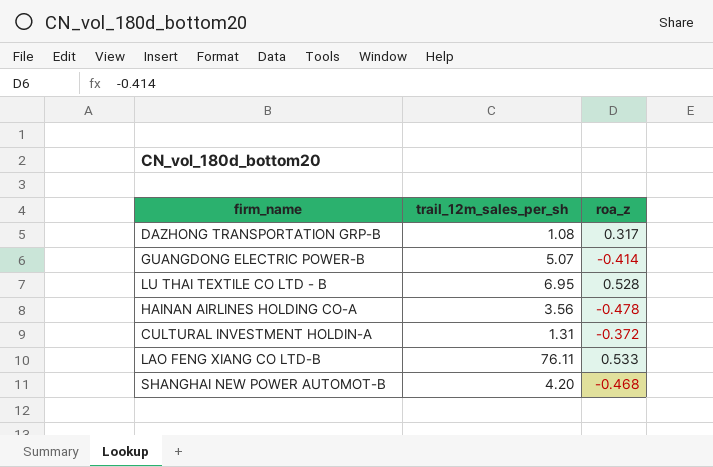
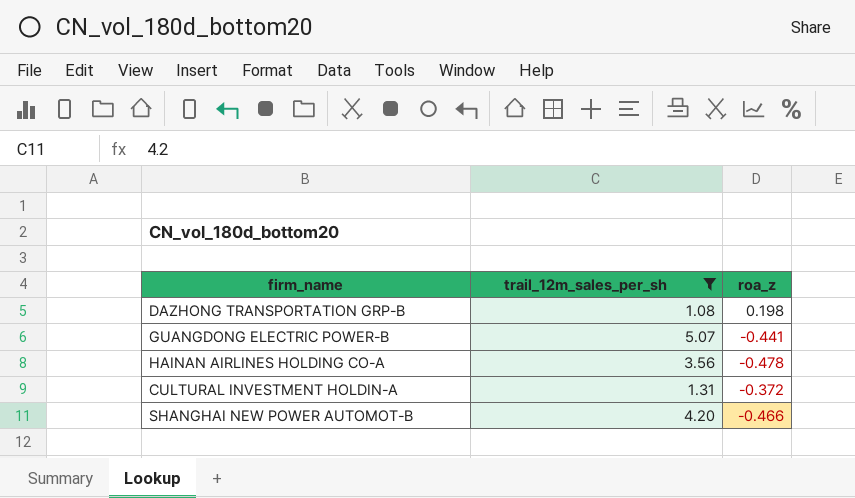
filter: none -> trail_12m_sales_per_sh <= 5.07
DAZHONG TRANSPORTATION GRP-B | roa_z: 0.317 -> 0.198
GUANGDONG ELECTRIC POWER-B | roa_z: -0.414 -> -0.441
SHANGHAI NEW POWER AUTOMOT-B | roa_z: -0.468 -> -0.466

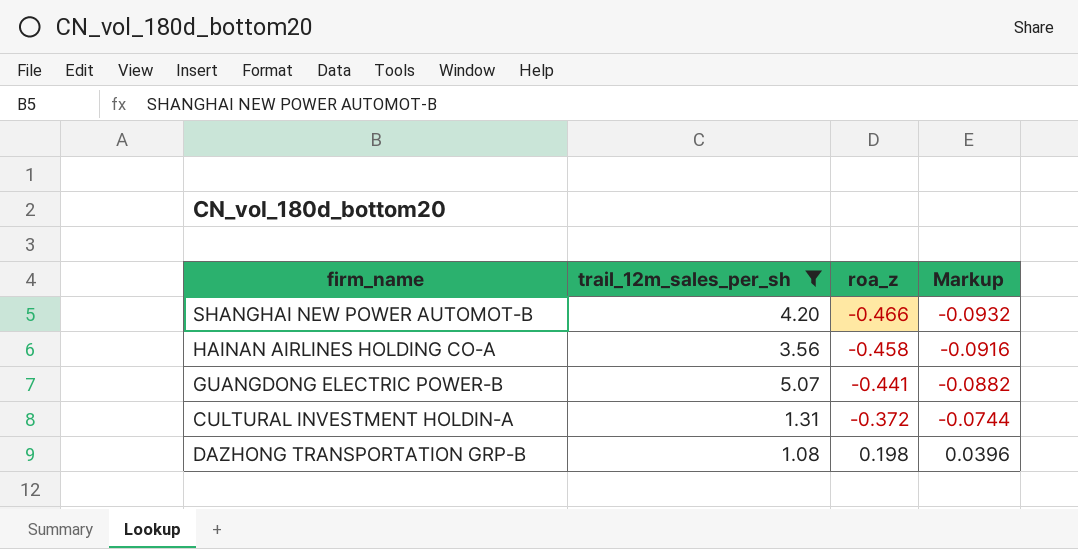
row order: none -> roa_z ascending
column Markup | formula: none -> [roa_z] * 0.2
HAINAN AIRLINES HOLDING CO-A | roa_z: -0.478 -> -0.458

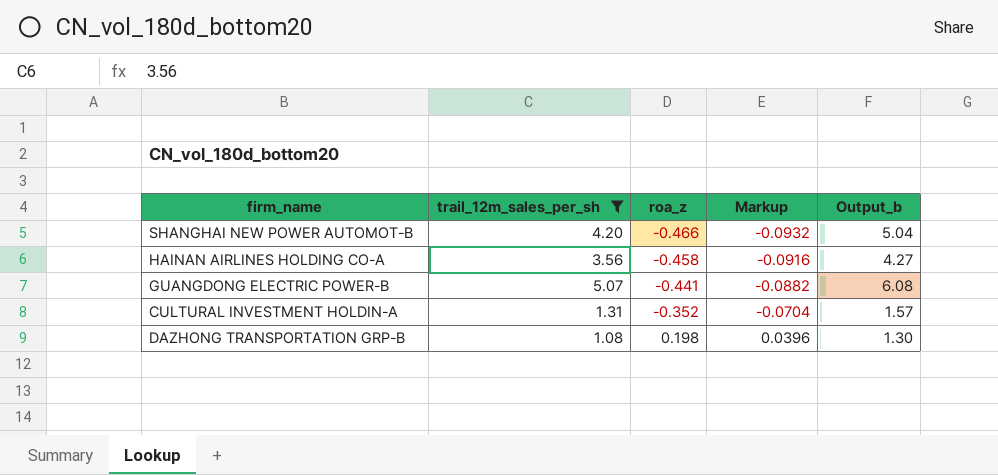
column Output_b | formula: none -> [trail_12m_sales_per_sh] * 1.2
CULTURAL INVESTMENT HOLDIN-A | roa_z: -0.372 -> -0.352
CULTURAL INVESTMENT HOLDIN-A | Markup: -0.0744 -> -0.0704

